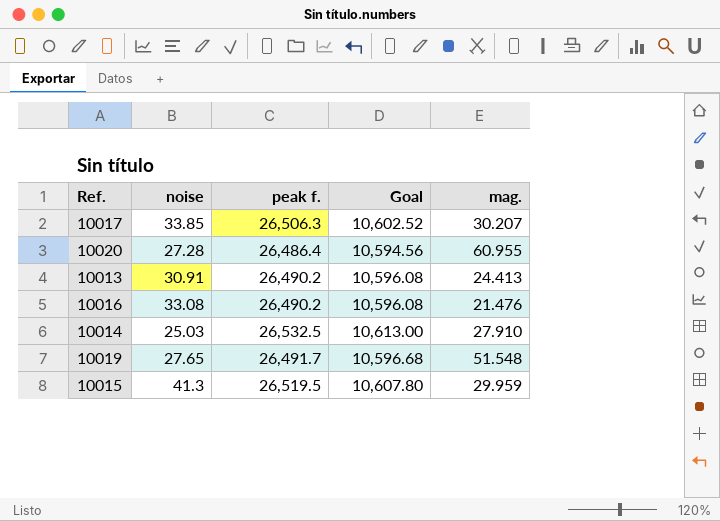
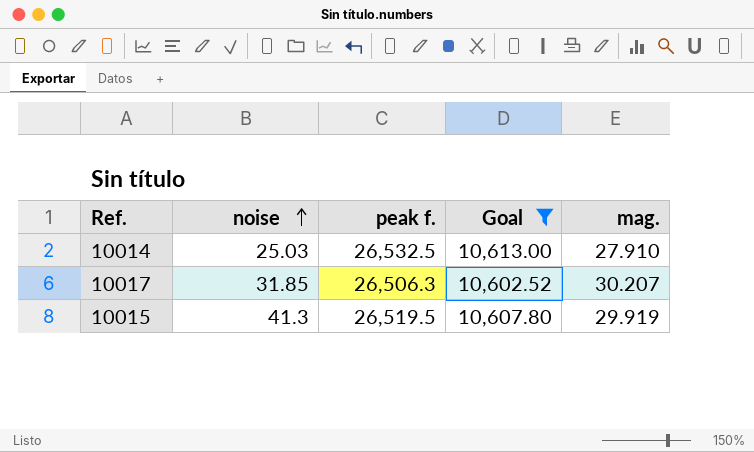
filter: none -> Goal >= 10,602.52
row order: none -> noise ascending
10017 | noise: 33.85 -> 31.85
10015 | mag.: 29.959 -> 29.919

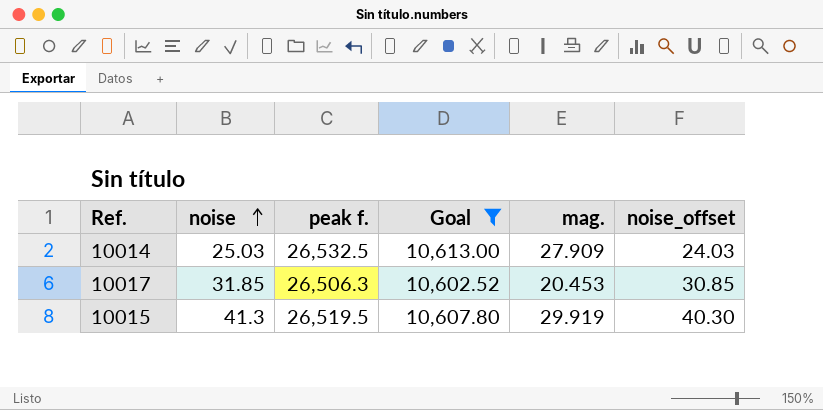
column noise_offset | formula: none -> [noise] - 1
10014 | mag.: 27.910 -> 27.909
10017 | mag.: 30.207 -> 20.453

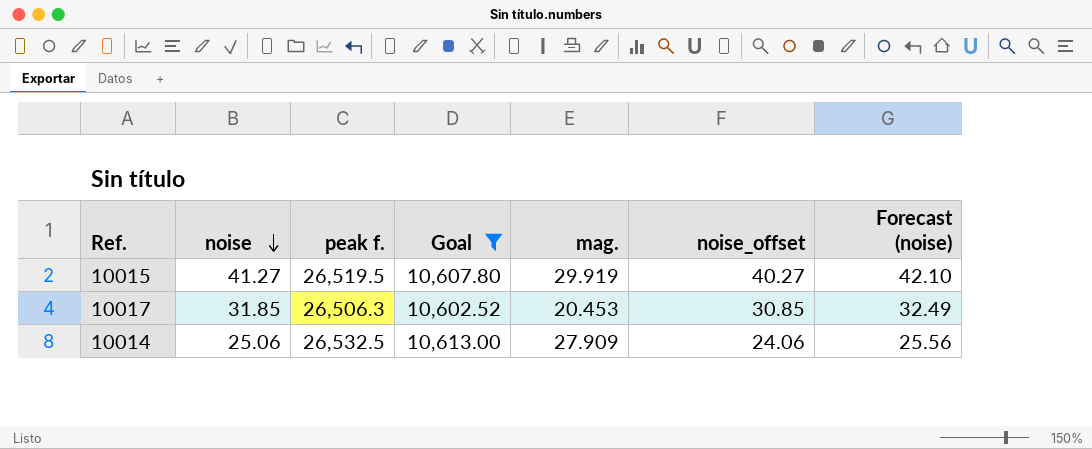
row order: noise ascending -> noise descending
column Forecast (noise) | formula: none -> [noise] * 1.02
10015 | noise: 41.3 -> 41.27
10015 | noise_offset: 40.30 -> 40.27
10014 | noise: 25.03 -> 25.06
10014 | noise_offset: 24.03 -> 24.06

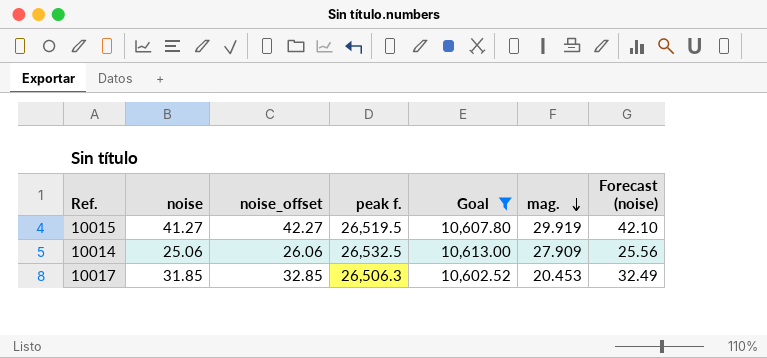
row order: noise descending -> mag. descending
column noise_offset | formula: [noise] - 1 -> [noise] + 1
column noise_offset | position: 6 -> 3

